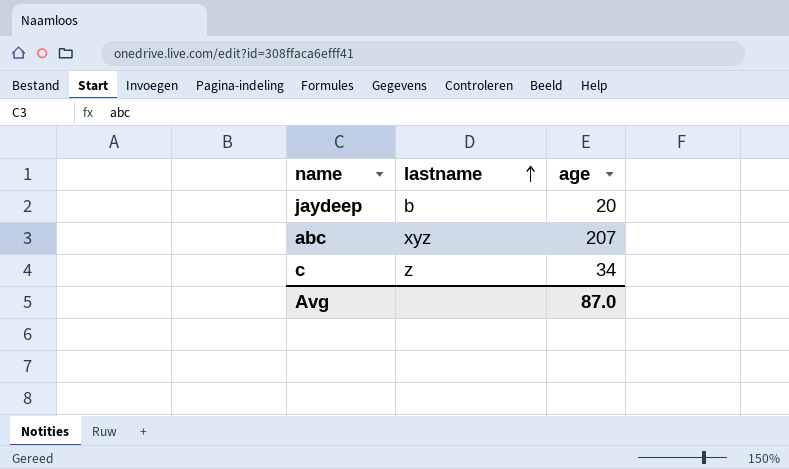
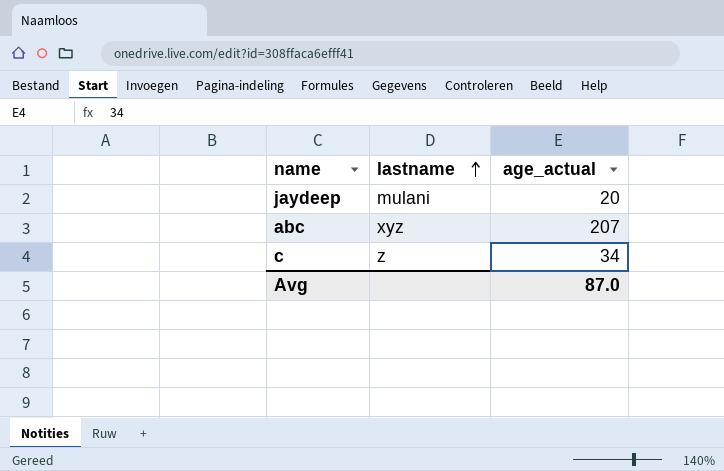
column name: age -> age_actual
jaydeep | lastname: b -> mulani

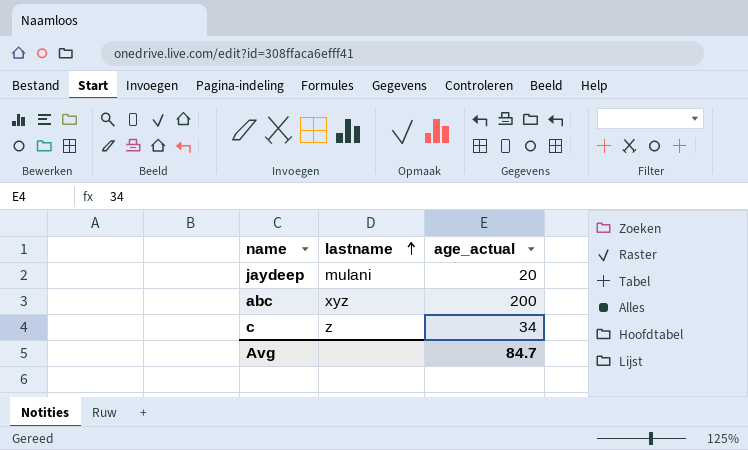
abc | age_actual: 207 -> 200
Avg | age_actual: 87.0 -> 84.7

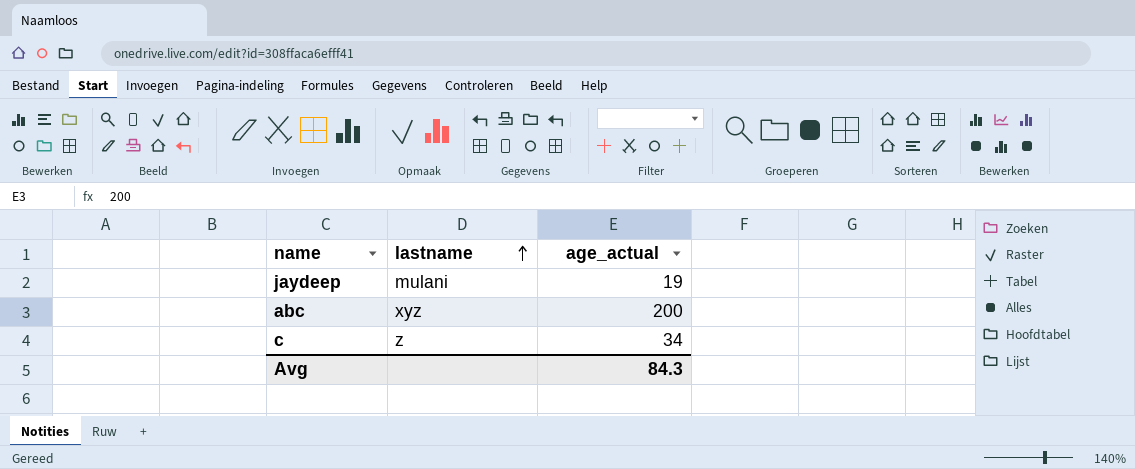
jaydeep | age_actual: 20 -> 19
Avg | age_actual: 84.7 -> 84.3

